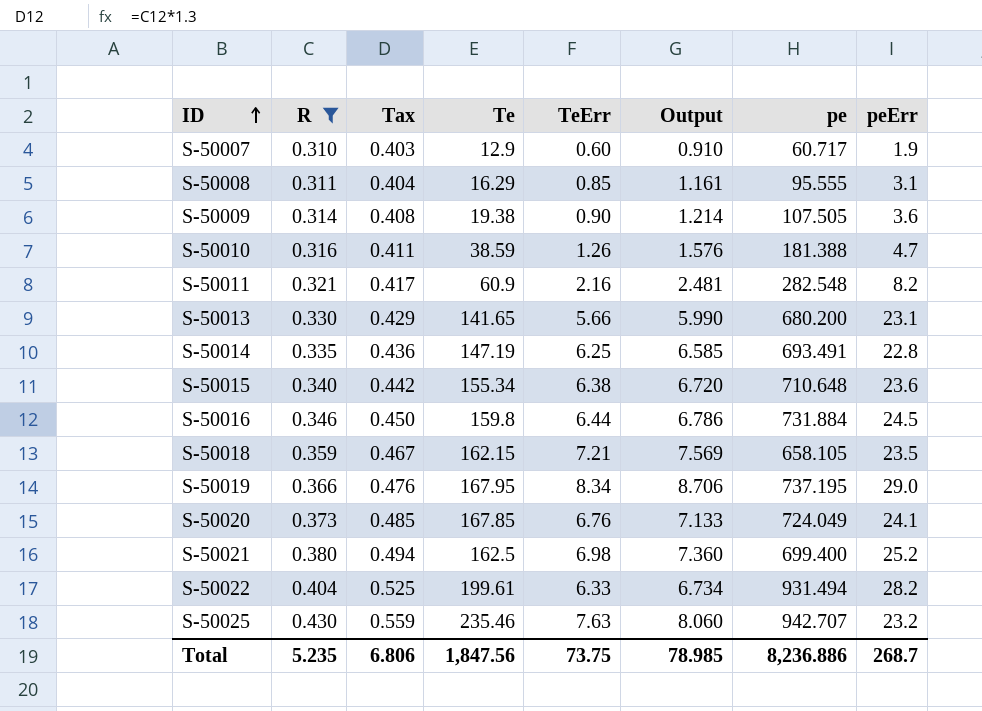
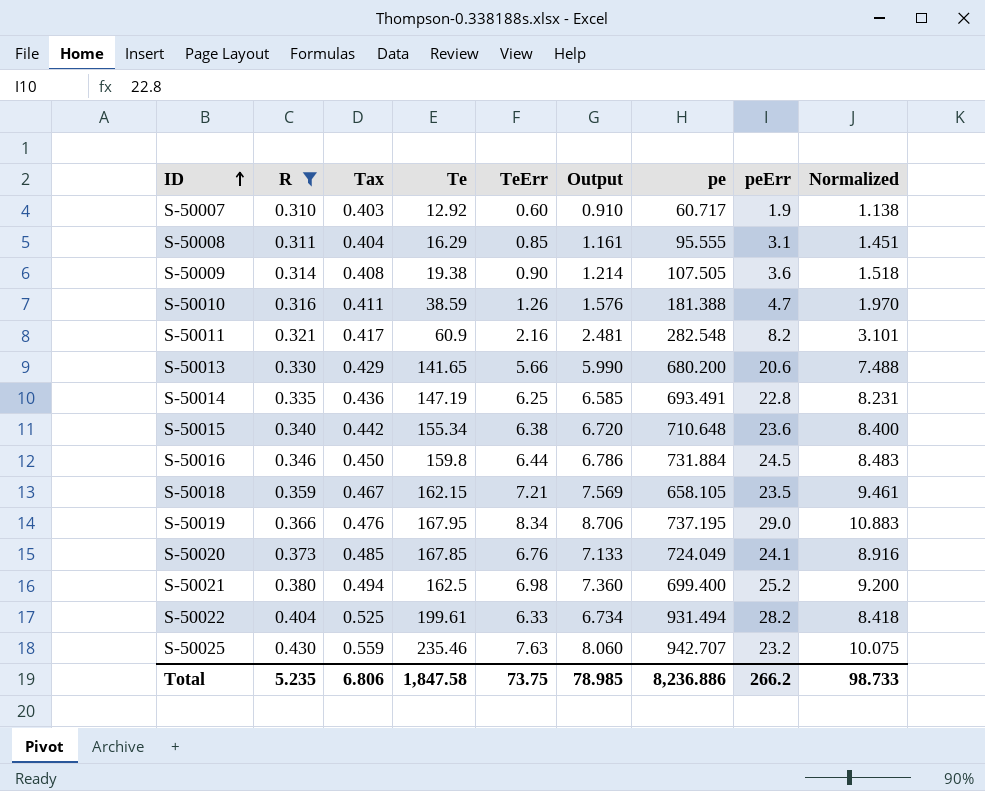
column Normalized | formula: none -> [Output] * 1.25
S-50007 | Te: 12.9 -> 12.92
S-50013 | peErr: 23.1 -> 20.6
Total | Te: 1,847.56 -> 1,847.58
Total | peErr: 268.7 -> 266.2

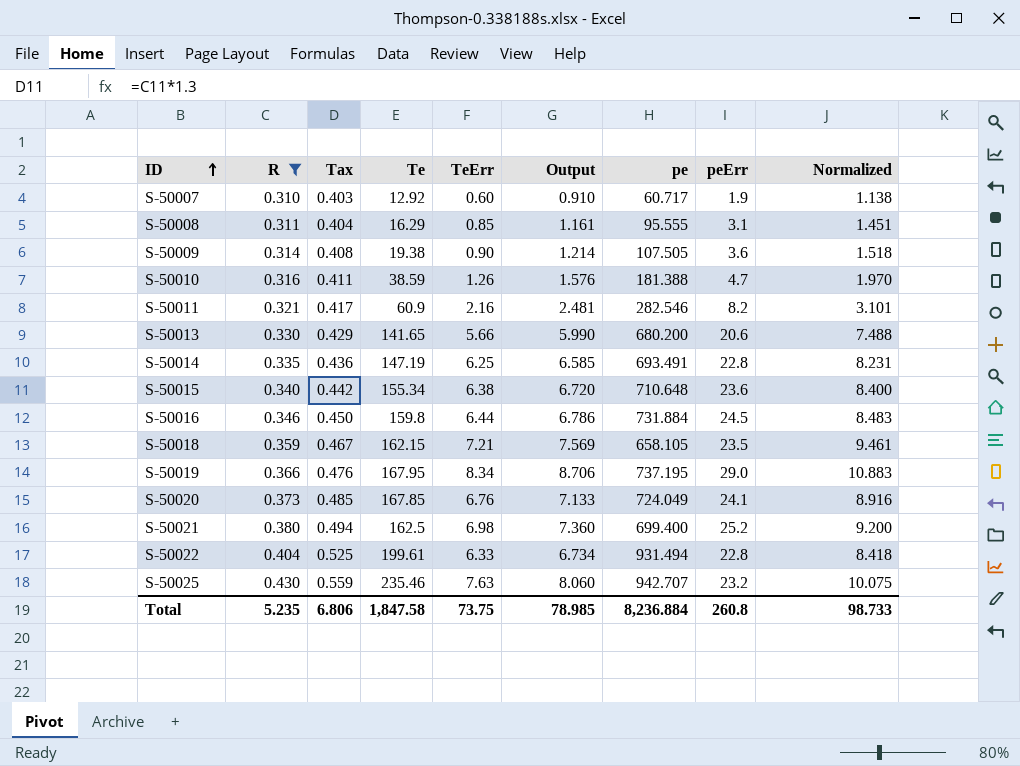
S-50011 | pe: 282.548 -> 282.546
S-50022 | peErr: 28.2 -> 22.8
Total | pe: 8,236.886 -> 8,236.884
Total | peErr: 266.2 -> 260.8

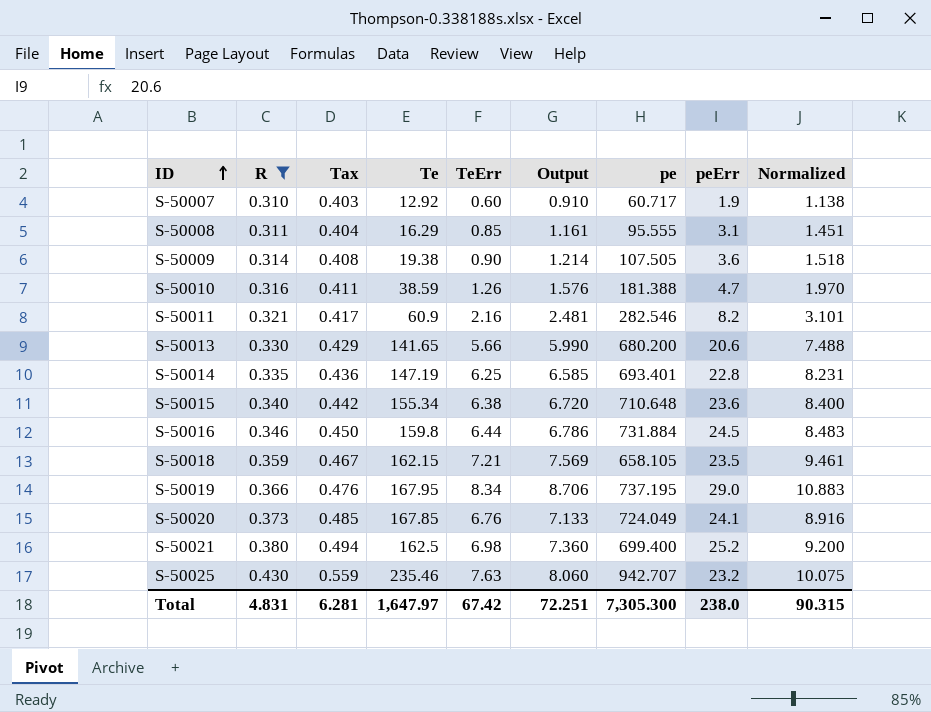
row S-50022: 0.404 | 0.525 | 199.61 | 6.33 | 6.734 | 931.494 | 22.8 | 8.418 -> none
S-50014 | pe: 693.491 -> 693.401
Total | R: 5.235 -> 4.831
Total | Tax: 6.806 -> 6.281
Total | Te: 1,847.58 -> 1,647.97
Total | TeErr: 73.75 -> 67.42
Total | Output: 78.985 -> 72.251
Total | pe: 8,236.884 -> 7,305.300
Total | peErr: 260.8 -> 238.0
Total | Normalized: 98.733 -> 90.315

